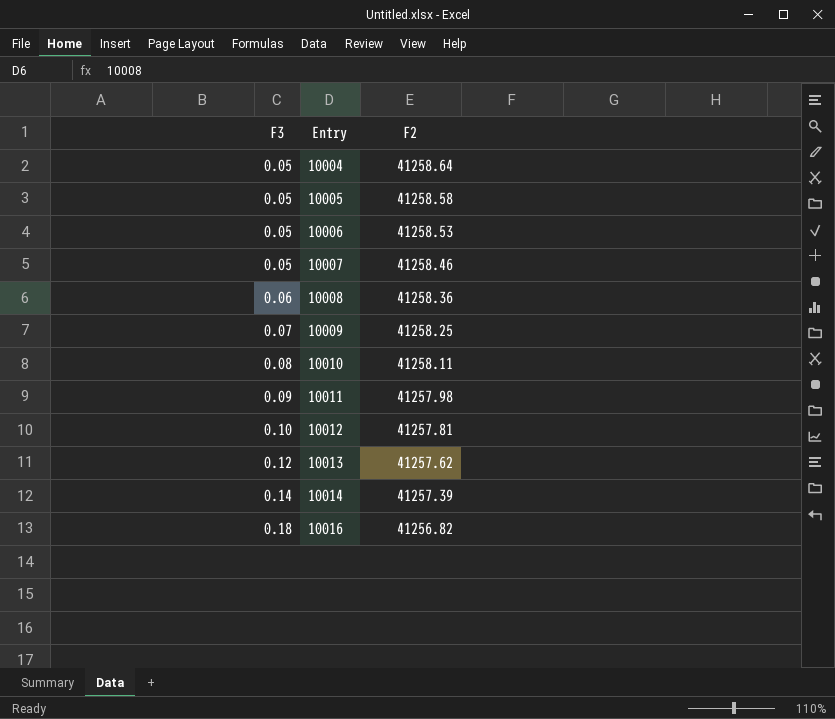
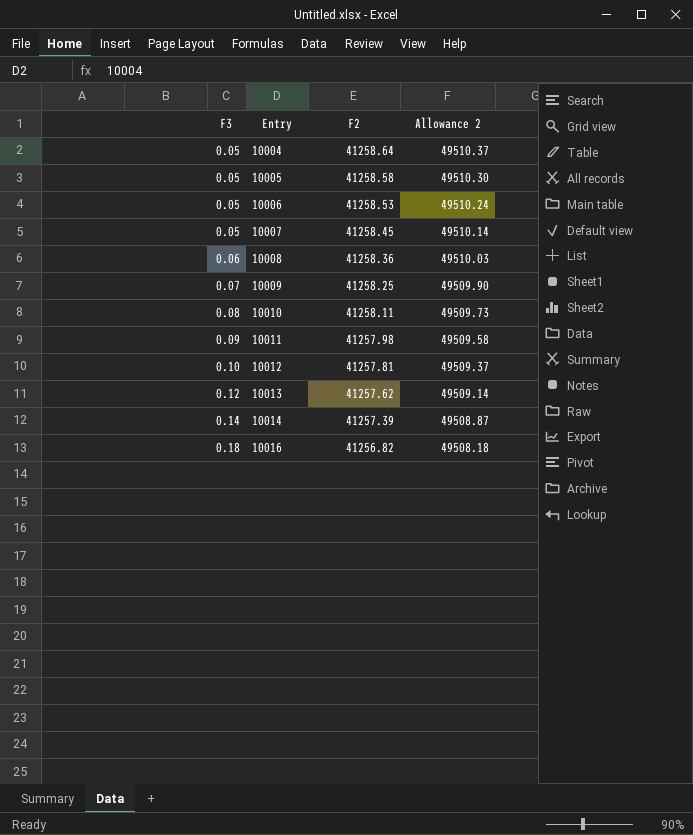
column Allowance 2 | formula: none -> [F2] * 1.2
10007 | F2: 41258.46 -> 41258.45

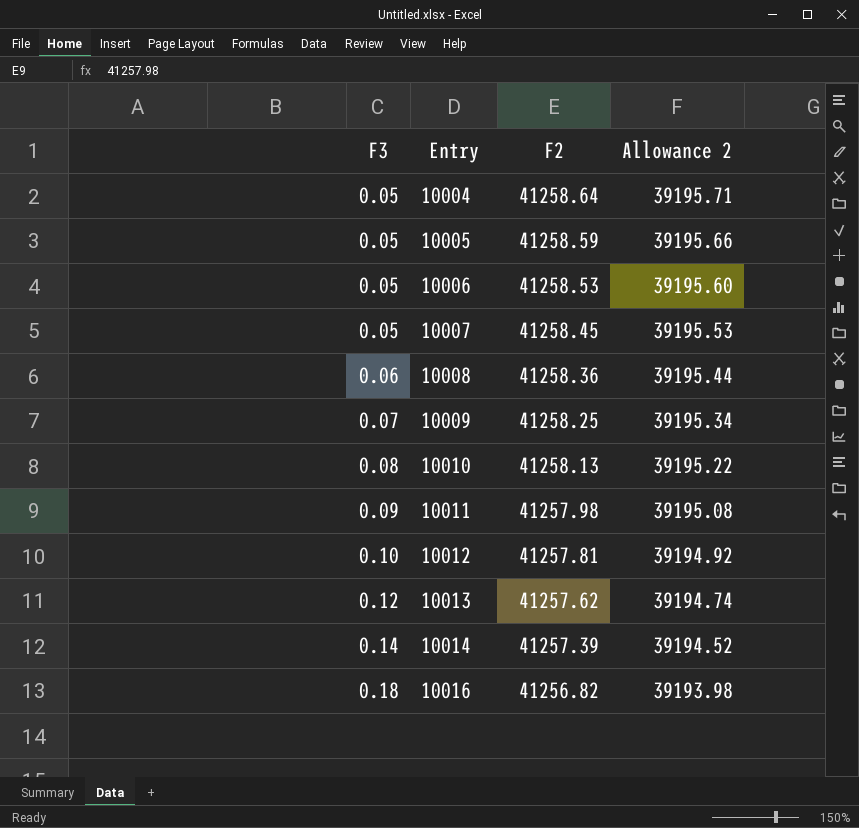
column Allowance 2 | formula: [F2] * 1.2 -> [F2] * 0.95
10005 | F2: 41258.58 -> 41258.59
10010 | F2: 41258.11 -> 41258.13

